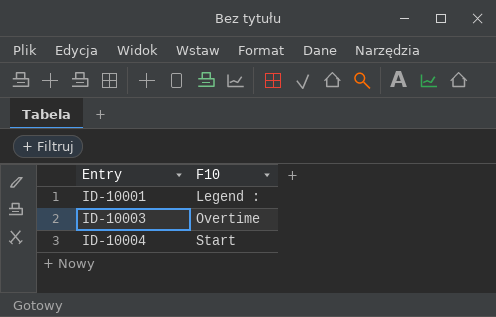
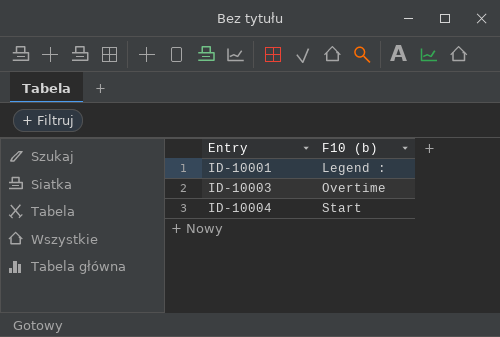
column name: F10 -> F10 (b)

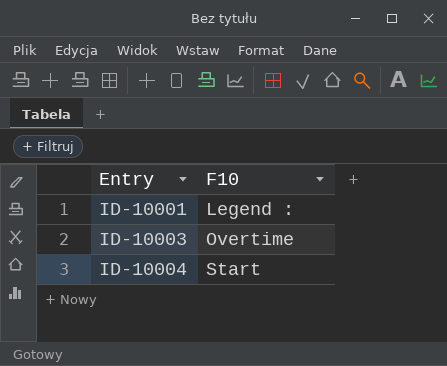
column name: F10 (b) -> F10

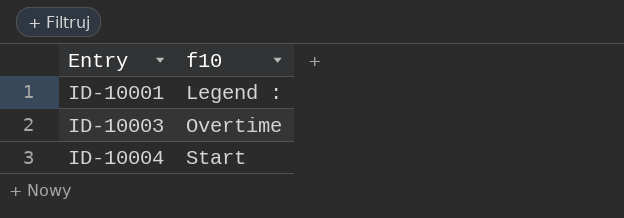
column name: F10 -> f10

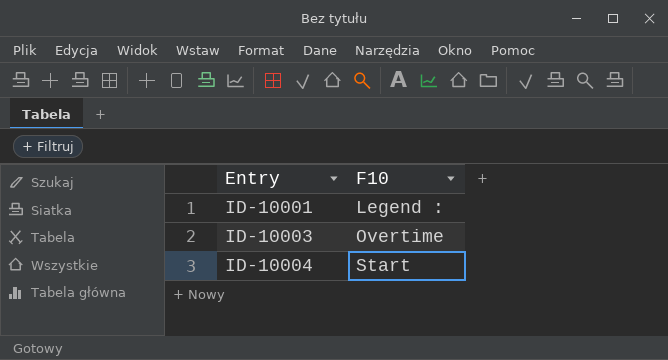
column name: f10 -> F10

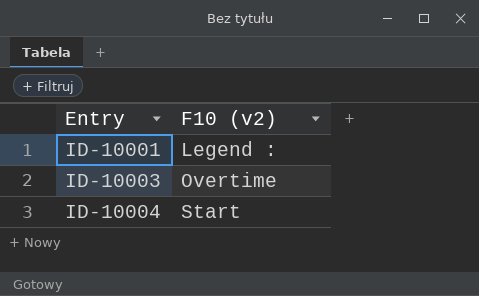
column name: F10 -> F10 (v2)

